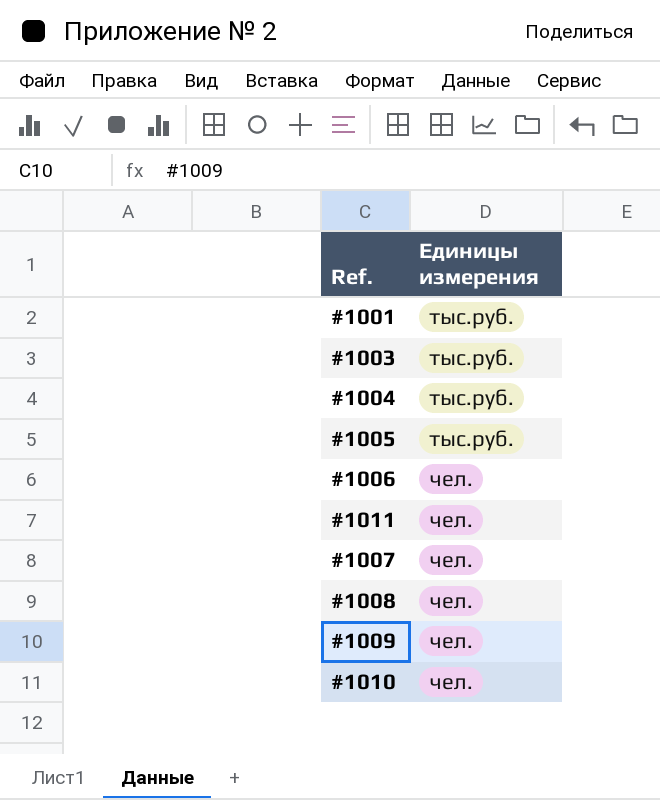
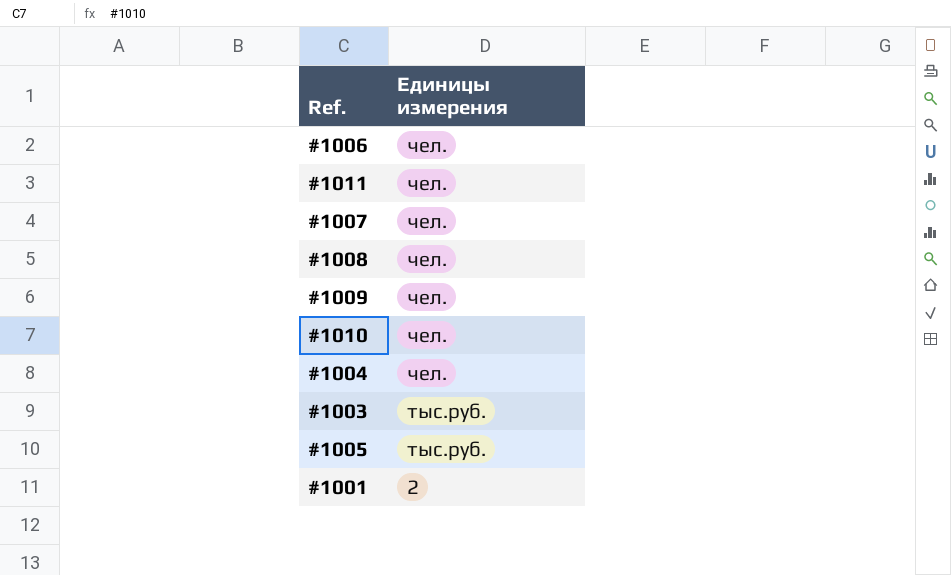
row order: Единицы измерения ascending -> Единицы измерения descending
#1004 | Единицы измерения: тыс.руб. -> чел.
#1001 | Единицы измерения: тыс.руб. -> 2

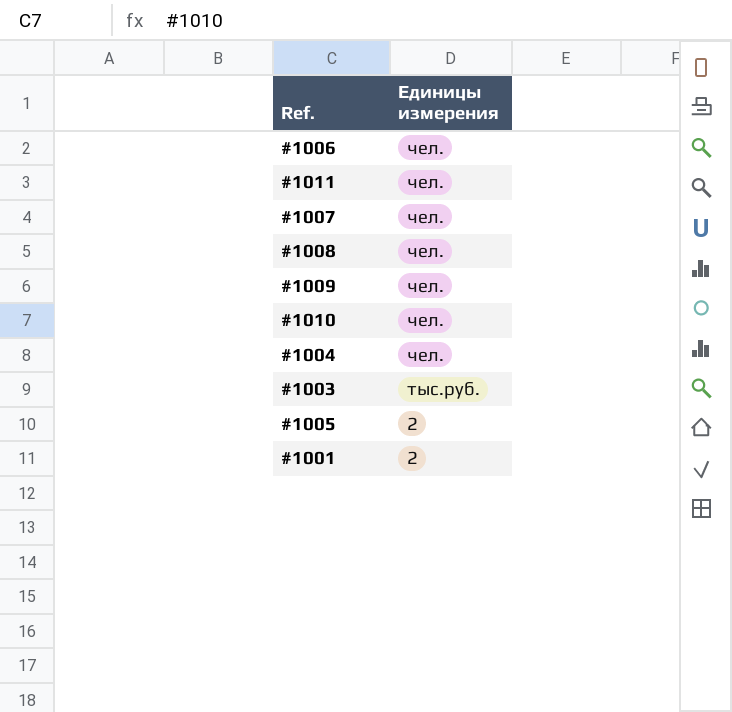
#1005 | Единицы измерения: тыс.руб. -> 2

